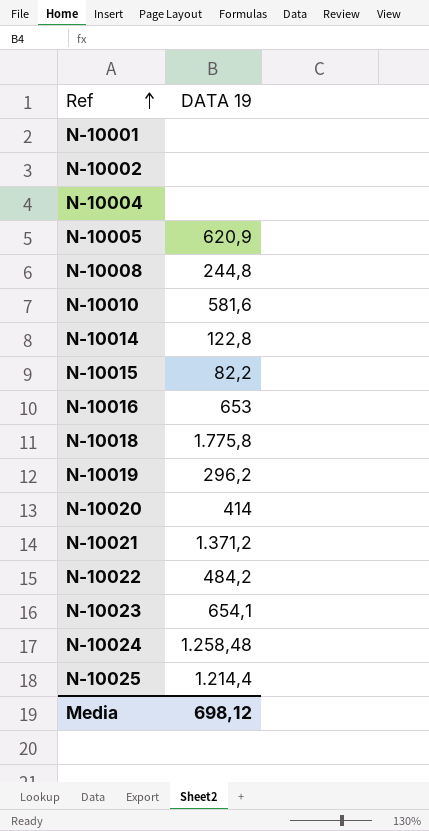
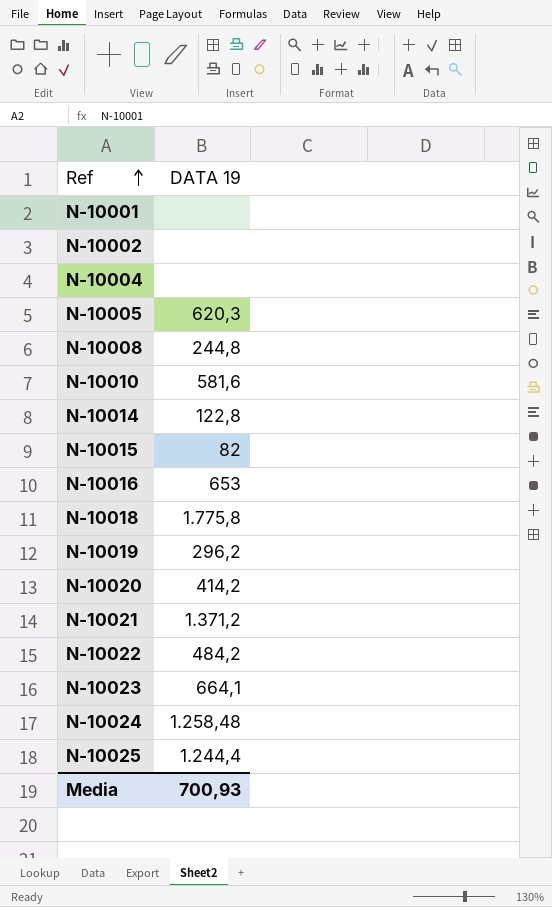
N-10005 | DATA 19: 620,9 -> 620,3
N-10015 | DATA 19: 82,2 -> 82
N-10020 | DATA 19: 414 -> 414,2
N-10023 | DATA 19: 654,1 -> 664,1
N-10025 | DATA 19: 1.214,4 -> 1.244,4
Media | DATA 19: 698,12 -> 700,93

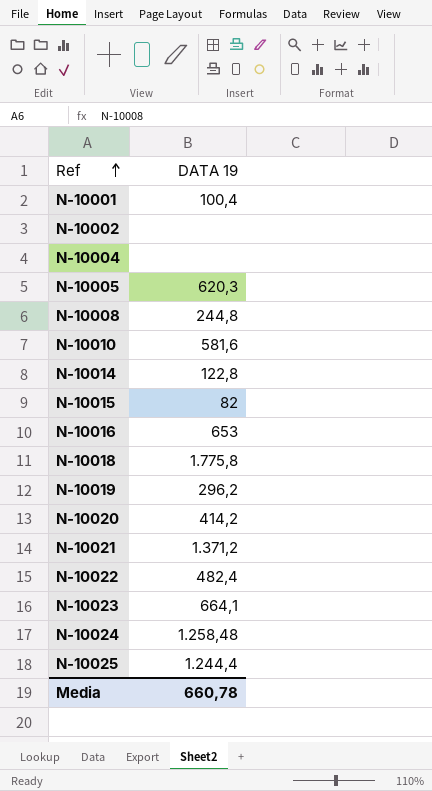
N-10001 | DATA 19: none -> 100,4
N-10022 | DATA 19: 484,2 -> 482,4
Media | DATA 19: 700,93 -> 660,78

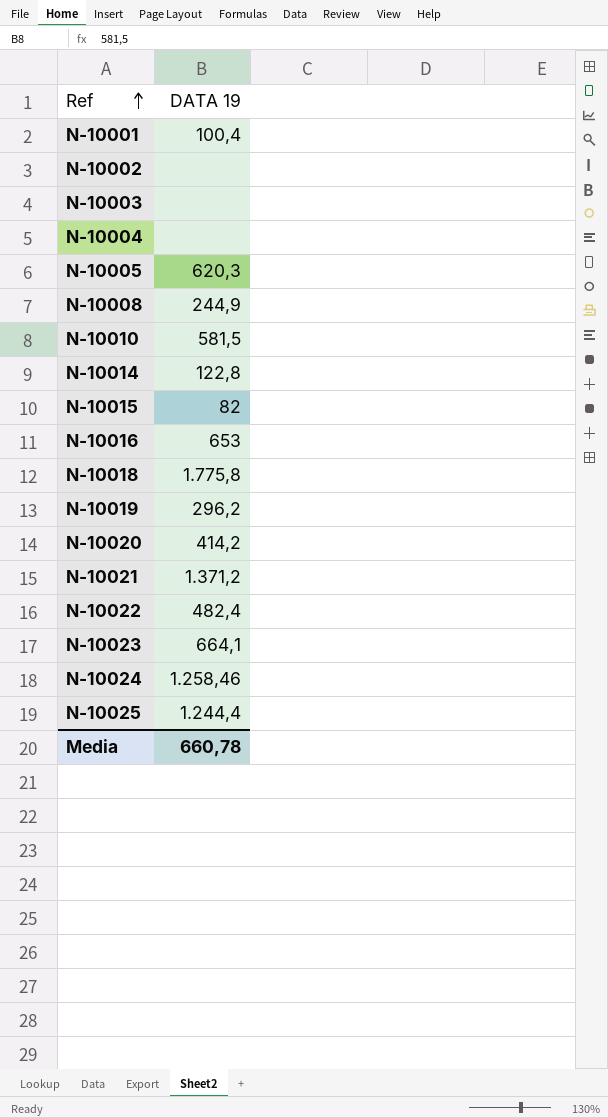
row N-10003: none -> none
N-10008 | DATA 19: 244,8 -> 244,9
N-10010 | DATA 19: 581,6 -> 581,5
N-10024 | DATA 19: 1.258,48 -> 1.258,46

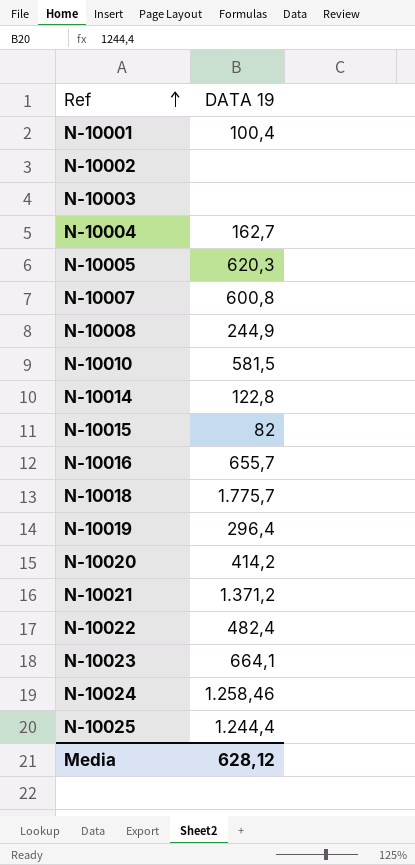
N-10004 | DATA 19: none -> 162,7
row N-10007: none -> 600,8
N-10016 | DATA 19: 653 -> 655,7
N-10018 | DATA 19: 1.775,8 -> 1.775,7
N-10019 | DATA 19: 296,2 -> 296,4
Media | DATA 19: 660,78 -> 628,12

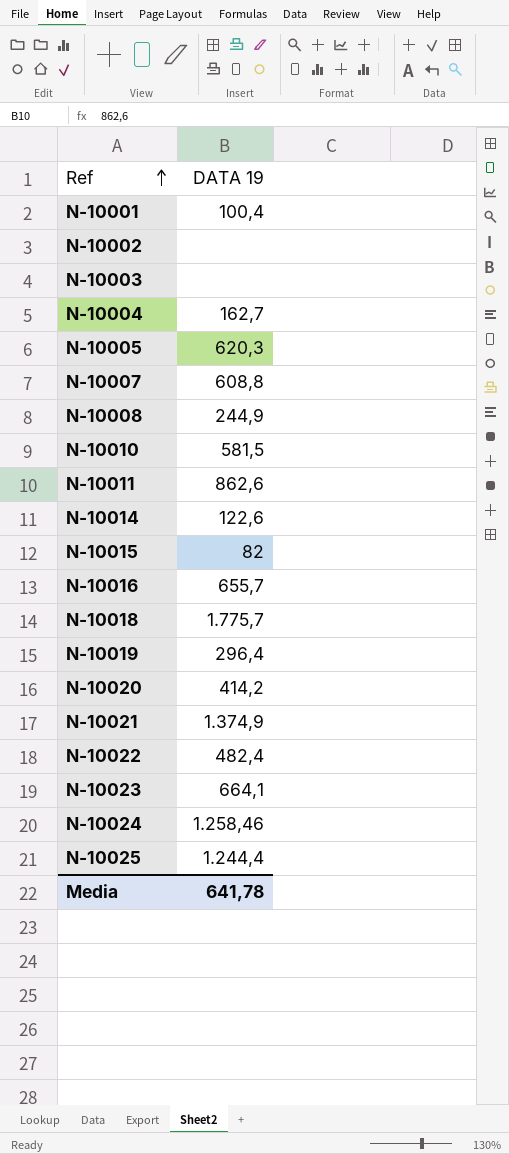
N-10007 | DATA 19: 600,8 -> 608,8
row N-10011: none -> 862,6
N-10014 | DATA 19: 122,8 -> 122,6
N-10021 | DATA 19: 1.371,2 -> 1.374,9
Media | DATA 19: 628,12 -> 641,78

